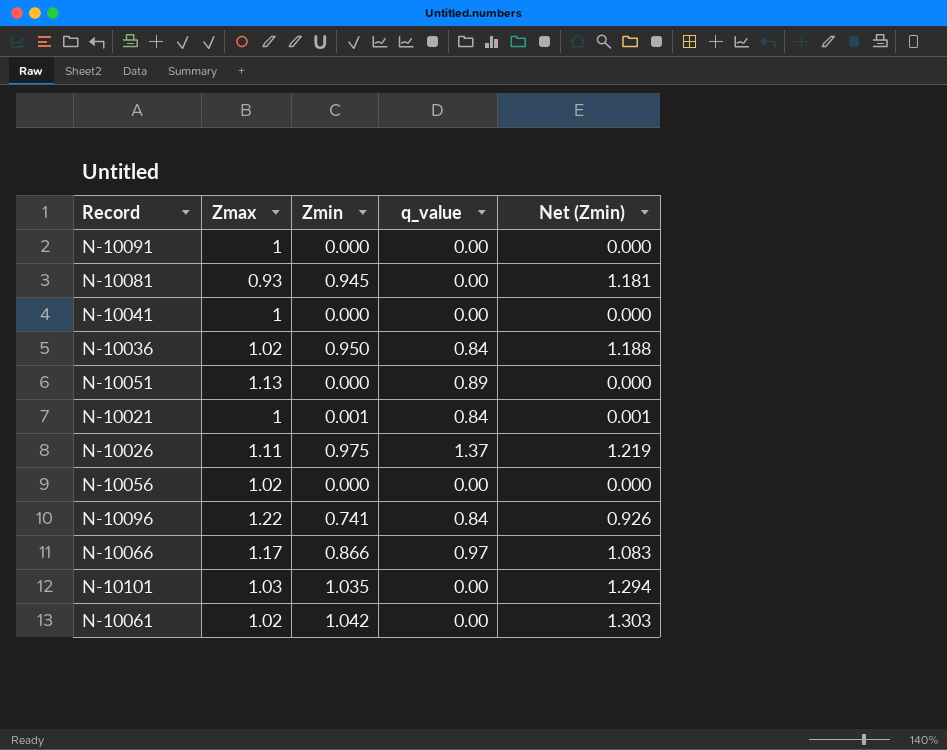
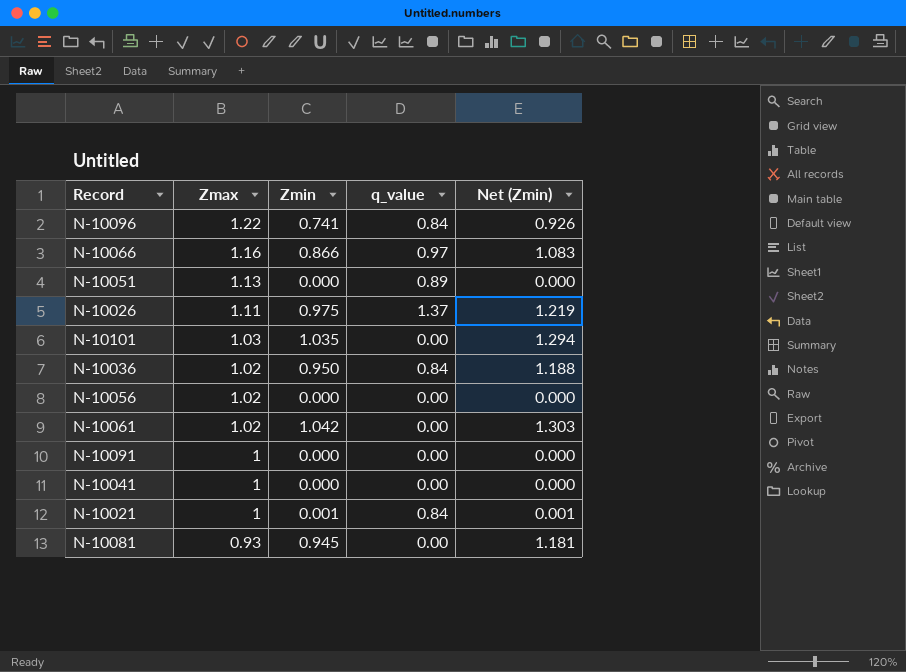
row order: none -> Zmax descending
N-10066 | Zmax: 1.17 -> 1.16

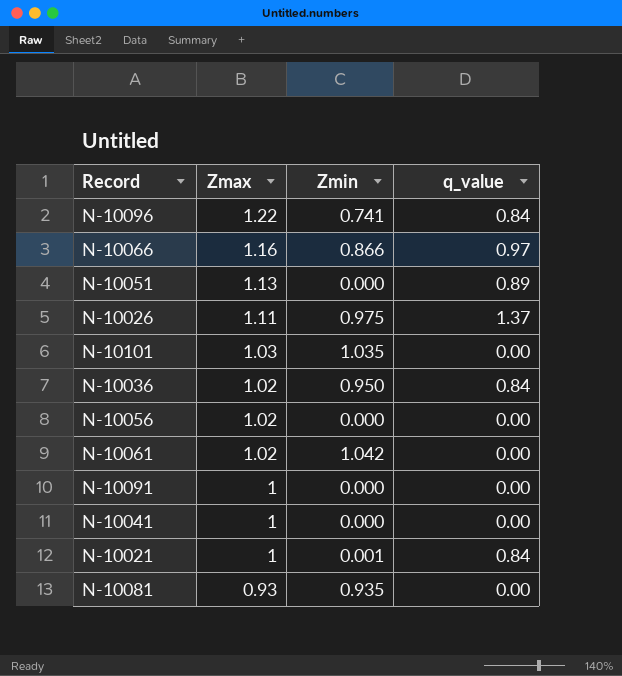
column Net (Zmin) | formula: [Zmin] * 1.25 -> none
N-10081 | Zmin: 0.945 -> 0.935

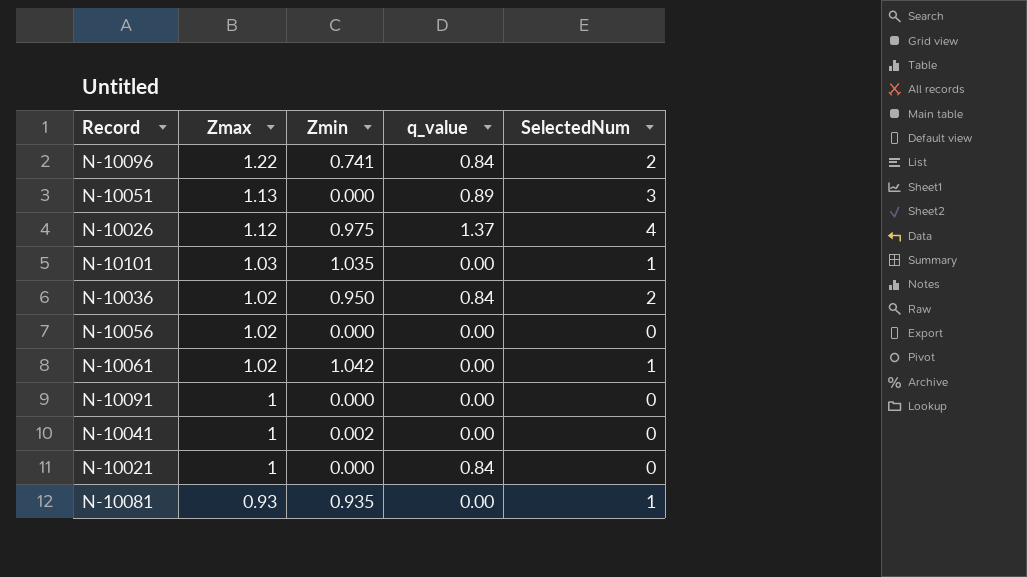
column SelectedNum | position: none -> 5
row N-10066: 1.16 | 0.866 | 0.97 -> none
N-10026 | Zmax: 1.11 -> 1.12
N-10041 | Zmin: 0.000 -> 0.002
N-10021 | Zmin: 0.001 -> 0.000

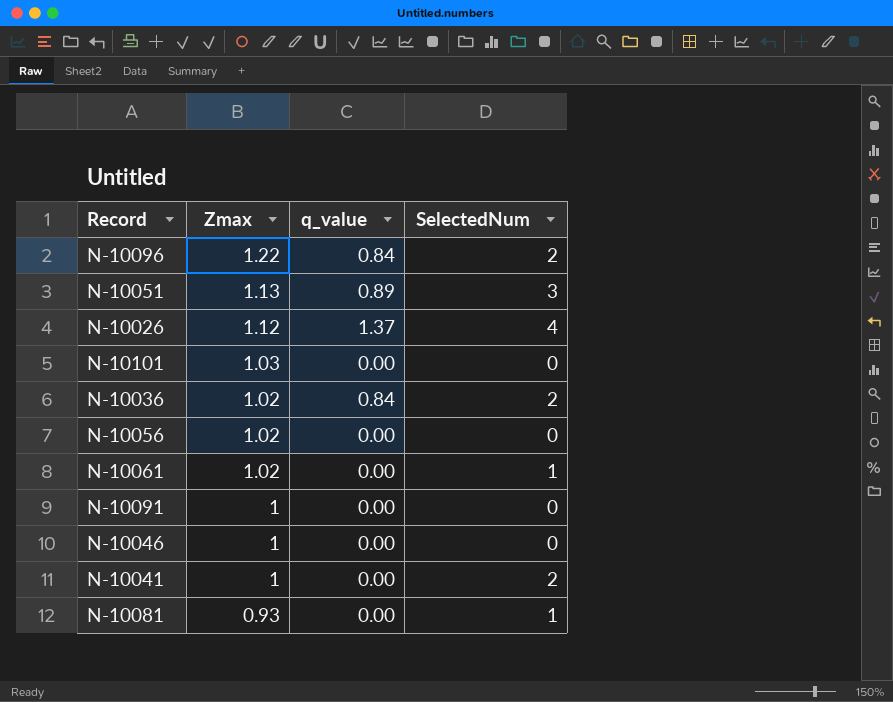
column Zmin | position: 3 -> none
row N-10021: 1 | 0.000 | 0.84 | 0 -> none
N-10101 | SelectedNum: 1 -> 0
row N-10046: none -> 1 | 0.00 | 0
N-10041 | SelectedNum: 0 -> 2

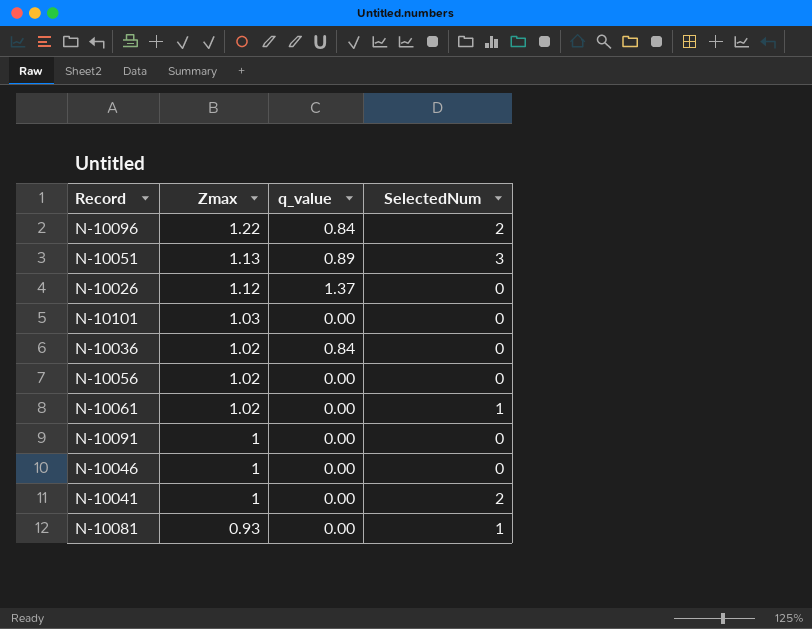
N-10026 | SelectedNum: 4 -> 0
N-10036 | SelectedNum: 2 -> 0

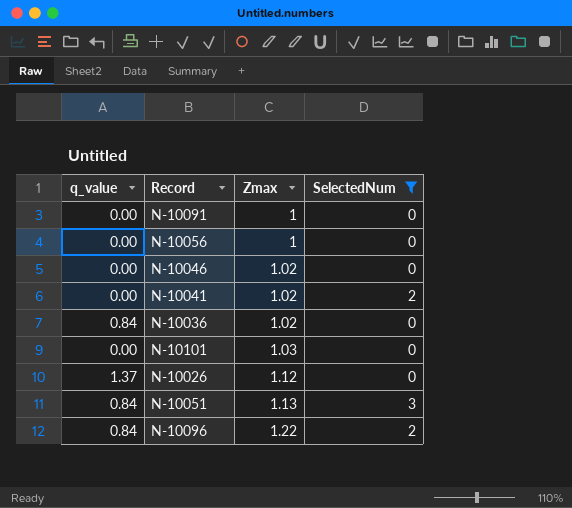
filter: none -> SelectedNum != 1
row order: Zmax descending -> Zmax ascending
column q_value | position: 3 -> 1
N-10056 | Zmax: 1.02 -> 1
N-10046 | Zmax: 1 -> 1.02
N-10041 | Zmax: 1 -> 1.02
N-10051 | q_value: 0.89 -> 0.84

